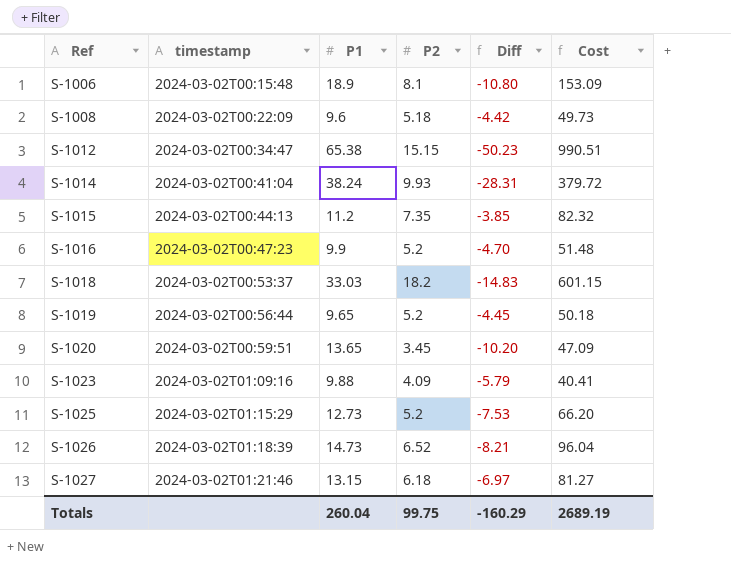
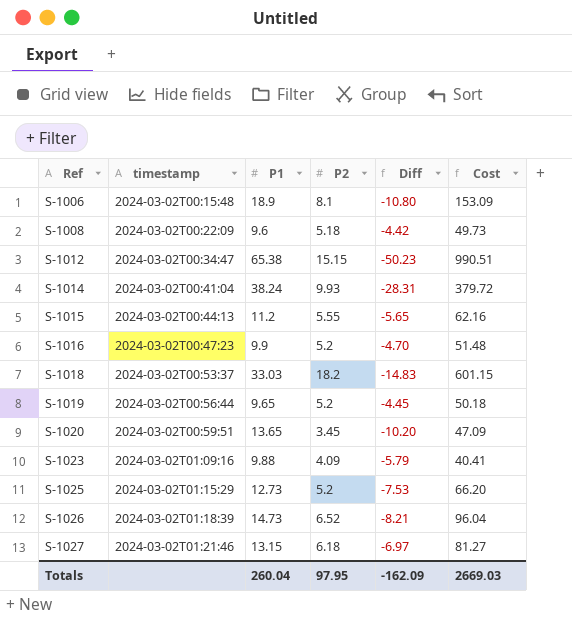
S-1015 | P2: 7.35 -> 5.55
S-1015 | Diff: -3.85 -> -5.65
S-1015 | Cost: 82.32 -> 62.16
Totals | P2: 99.75 -> 97.95
Totals | Diff: -160.29 -> -162.09
Totals | Cost: 2689.19 -> 2669.03

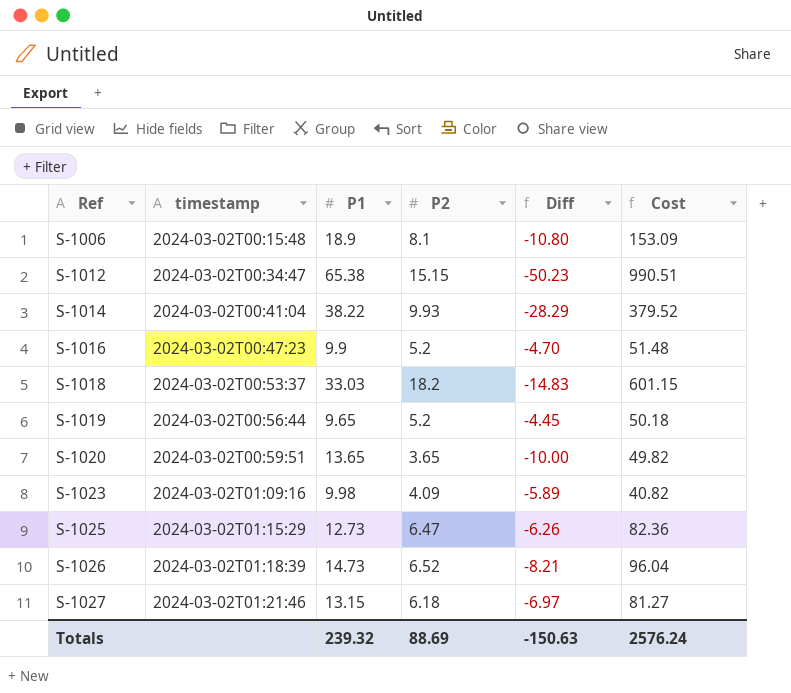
row S-1008: 2024-03-02T00:22:09 | 9.6 | 5.18 | -4.42 | 49.73 -> none
row S-1015: 2024-03-02T00:44:13 | 11.2 | 5.55 | -5.65 | 62.16 -> none
S-1014 | P1: 38.24 -> 38.22
S-1014 | Diff: -28.31 -> -28.29
S-1014 | Cost: 379.72 -> 379.52
S-1020 | P2: 3.45 -> 3.65
S-1020 | Diff: -10.20 -> -10.00
S-1020 | Cost: 47.09 -> 49.82
S-1023 | P1: 9.88 -> 9.98
S-1023 | Diff: -5.79 -> -5.89
S-1023 | Cost: 40.41 -> 40.82
S-1025 | P2: 5.2 -> 6.47
S-1025 | Diff: -7.53 -> -6.26
S-1025 | Cost: 66.20 -> 82.36
Totals | P1: 260.04 -> 239.32
Totals | P2: 97.95 -> 88.69
Totals | Diff: -162.09 -> -150.63
Totals | Cost: 2669.03 -> 2576.24

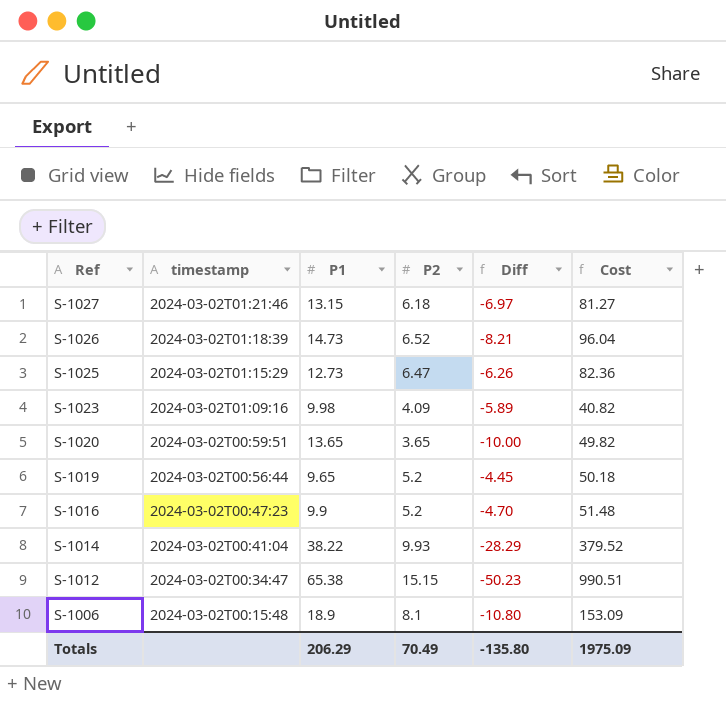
row order: Ref ascending -> Ref descending
row S-1018: 2024-03-02T00:53:37 | 33.03 | 18.2 | -14.83 | 601.15 -> none
Totals | P1: 239.32 -> 206.29
Totals | P2: 88.69 -> 70.49
Totals | Diff: -150.63 -> -135.80
Totals | Cost: 2576.24 -> 1975.09

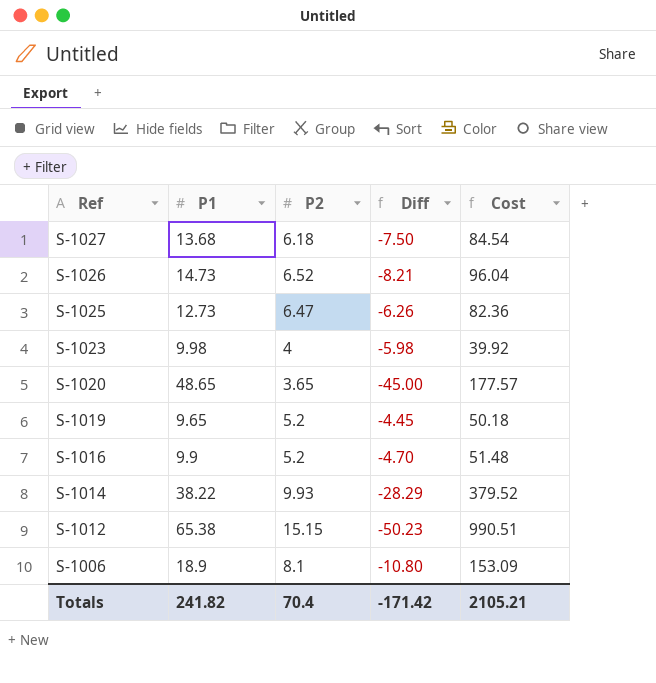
column timestamp | position: 2 -> none
S-1027 | P1: 13.15 -> 13.68
S-1027 | Diff: -6.97 -> -7.50
S-1027 | Cost: 81.27 -> 84.54
S-1023 | P2: 4.09 -> 4
S-1023 | Diff: -5.89 -> -5.98
S-1023 | Cost: 40.82 -> 39.92
S-1020 | P1: 13.65 -> 48.65
S-1020 | Diff: -10.00 -> -45.00
S-1020 | Cost: 49.82 -> 177.57
Totals | P1: 206.29 -> 241.82
Totals | P2: 70.49 -> 70.4
Totals | Diff: -135.80 -> -171.42
Totals | Cost: 1975.09 -> 2105.21

